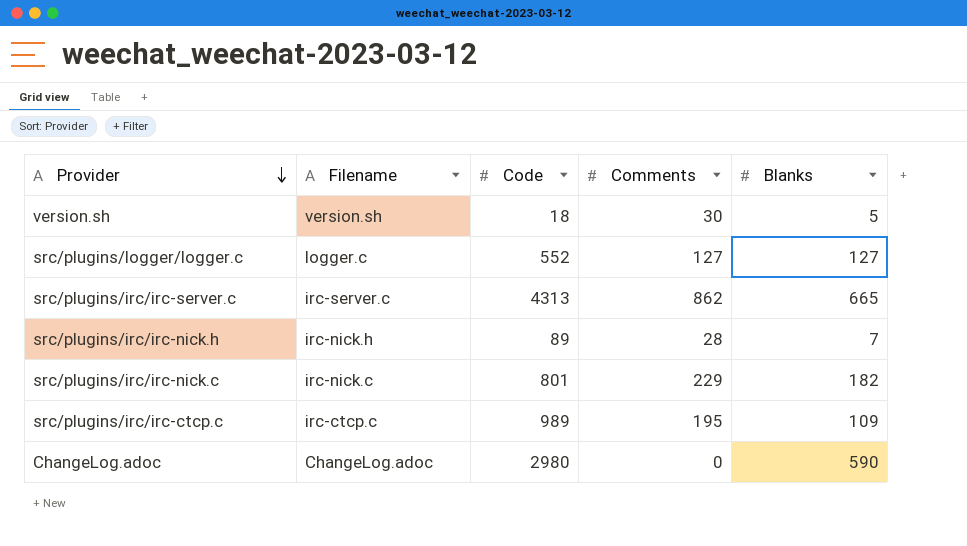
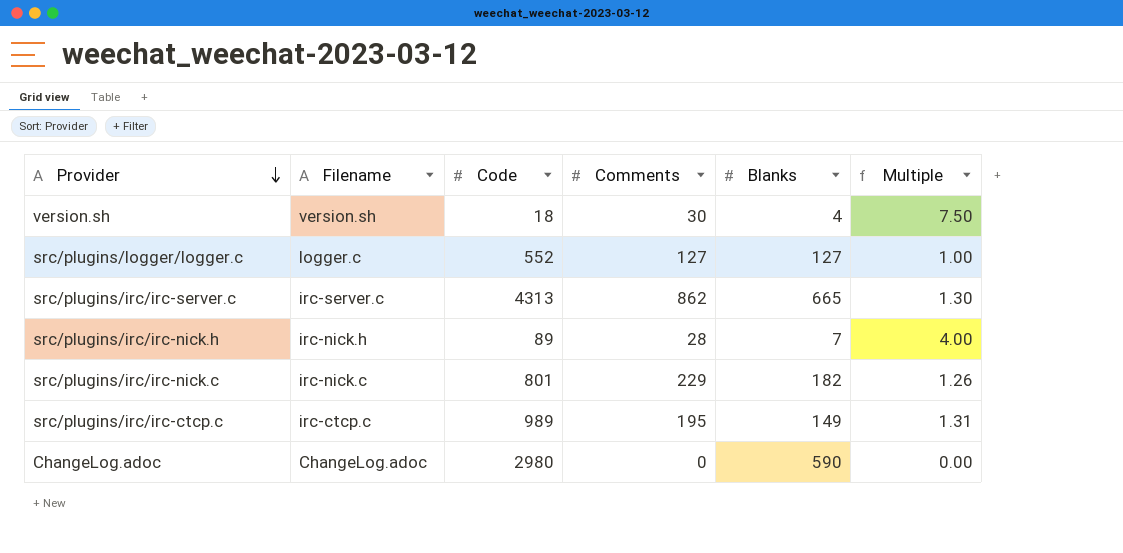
column Multiple | formula: none -> [Comments] / [Blanks]
version.sh | Blanks: 5 -> 4
src/plugins/irc/irc-ctcp.c | Blanks: 109 -> 149

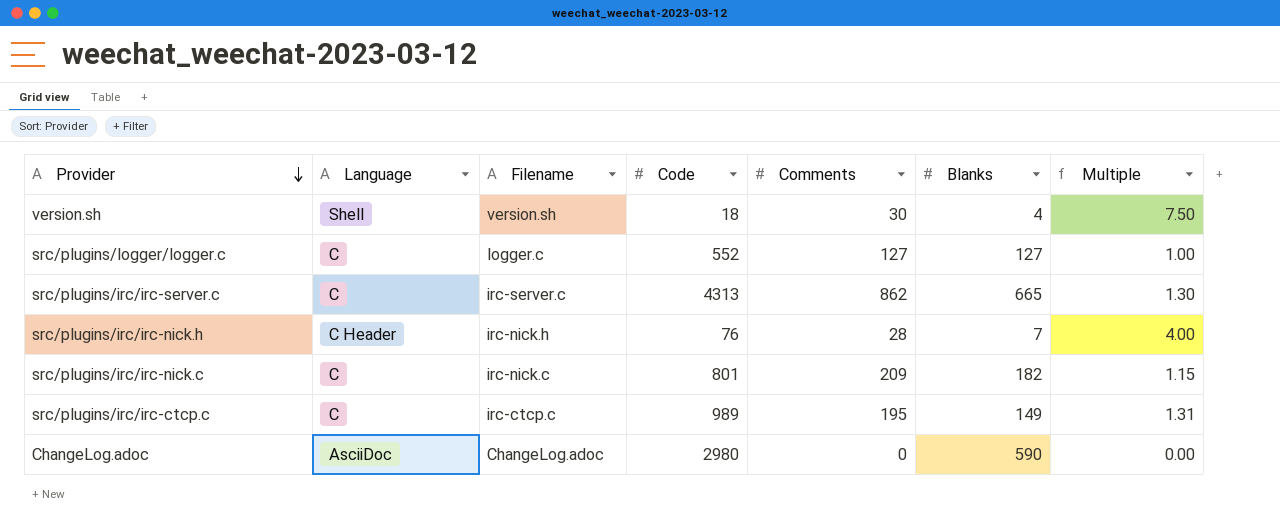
column Language | position: none -> 2
src/plugins/irc/irc-nick.h | Code: 89 -> 76
src/plugins/irc/irc-nick.c | Comments: 229 -> 209
src/plugins/irc/irc-nick.c | Multiple: 1.26 -> 1.15

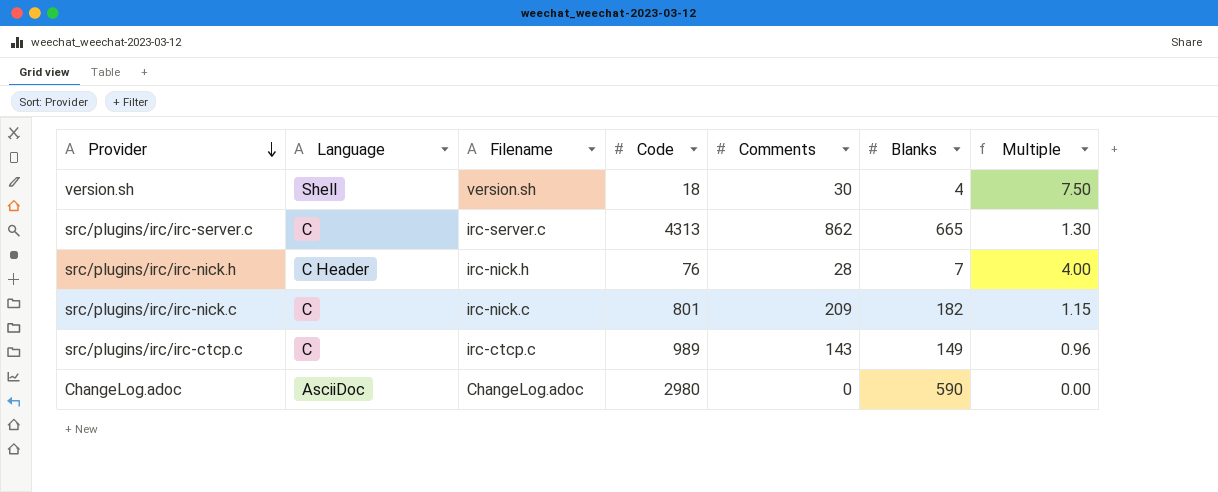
row src/plugins/logger/logger.c: C | logger.c | 552 | 127 | 127 | 1.00 -> none
src/plugins/irc/irc-ctcp.c | Comments: 195 -> 143
src/plugins/irc/irc-ctcp.c | Multiple: 1.31 -> 0.96

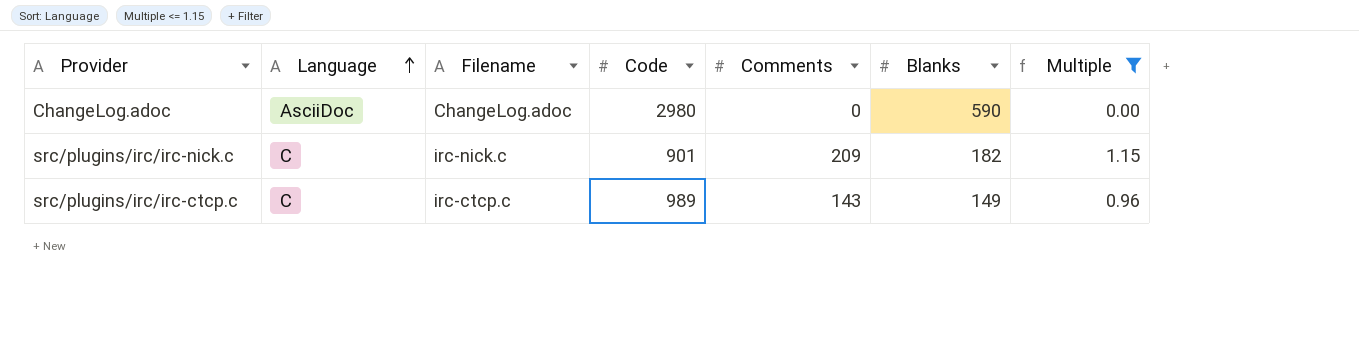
filter: none -> Multiple <= 1.15
row order: Provider descending -> Language ascending
src/plugins/irc/irc-nick.c | Code: 801 -> 901

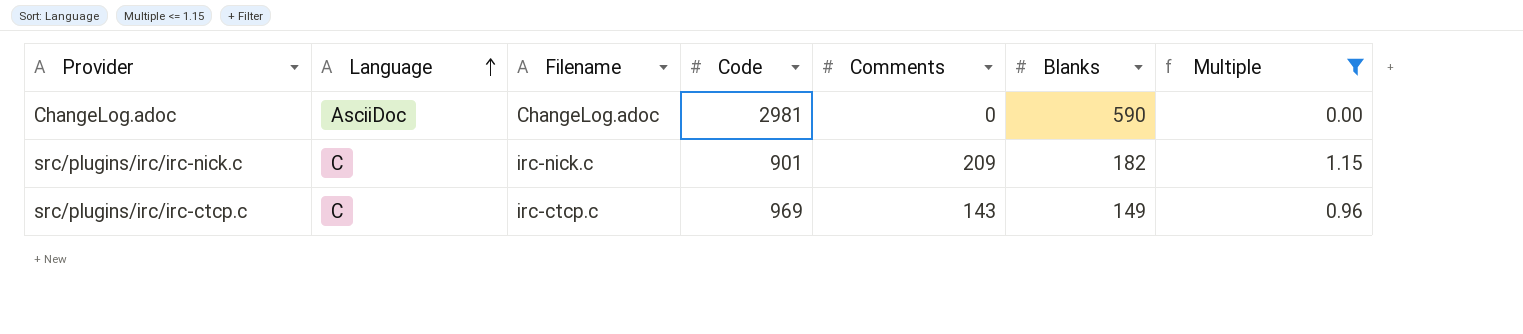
ChangeLog.adoc | Code: 2980 -> 2981
src/plugins/irc/irc-ctcp.c | Code: 989 -> 969

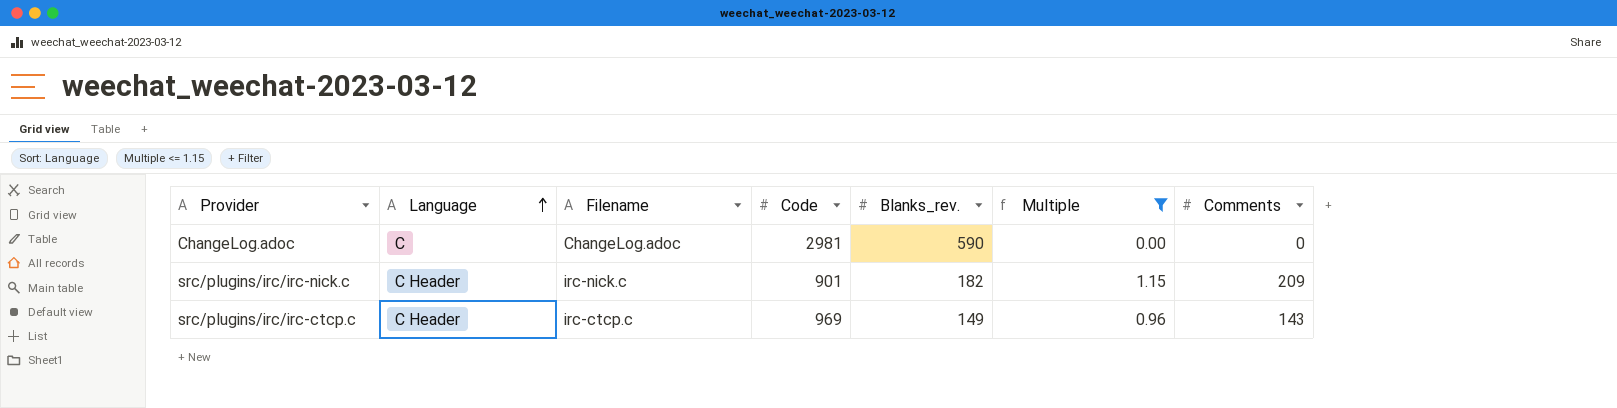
column name: Blanks -> Blanks_rev.
column Comments | position: 5 -> 7
ChangeLog.adoc | Language: AsciiDoc -> C
src/plugins/irc/irc-nick.c | Language: C -> C Header
src/plugins/irc/irc-ctcp.c | Language: C -> C Header

